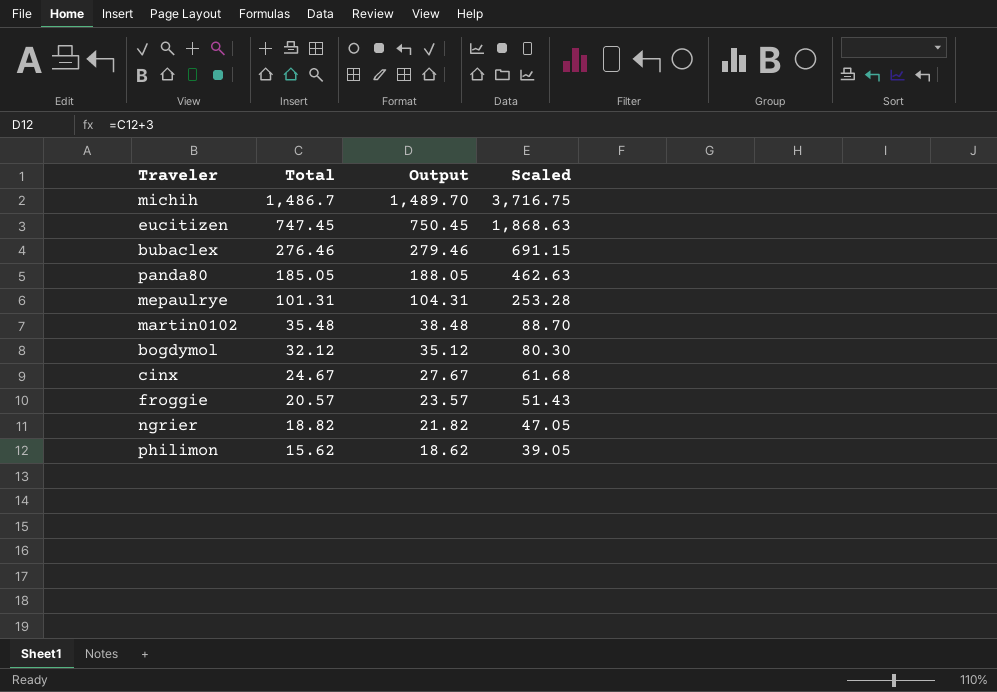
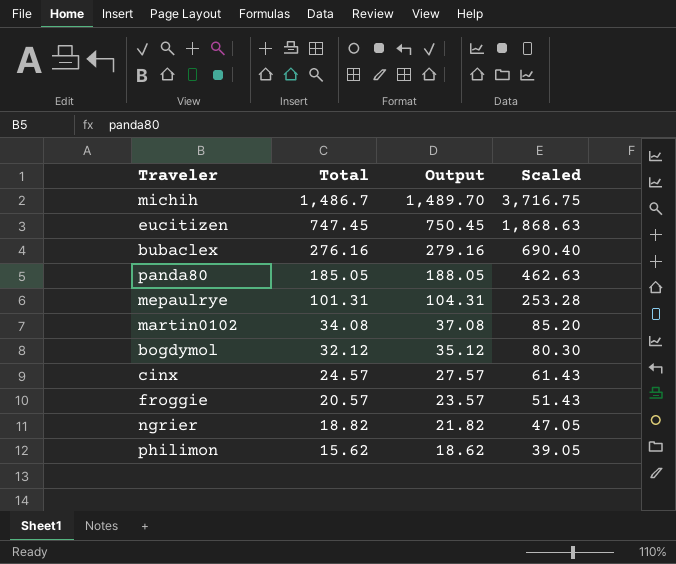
bubaclex | Total: 276.46 -> 276.16
bubaclex | Output: 279.46 -> 279.16
bubaclex | Scaled: 691.15 -> 690.40
martin0102 | Total: 35.48 -> 34.08
martin0102 | Output: 38.48 -> 37.08
martin0102 | Scaled: 88.70 -> 85.20
cinx | Total: 24.67 -> 24.57
cinx | Output: 27.67 -> 27.57
cinx | Scaled: 61.68 -> 61.43

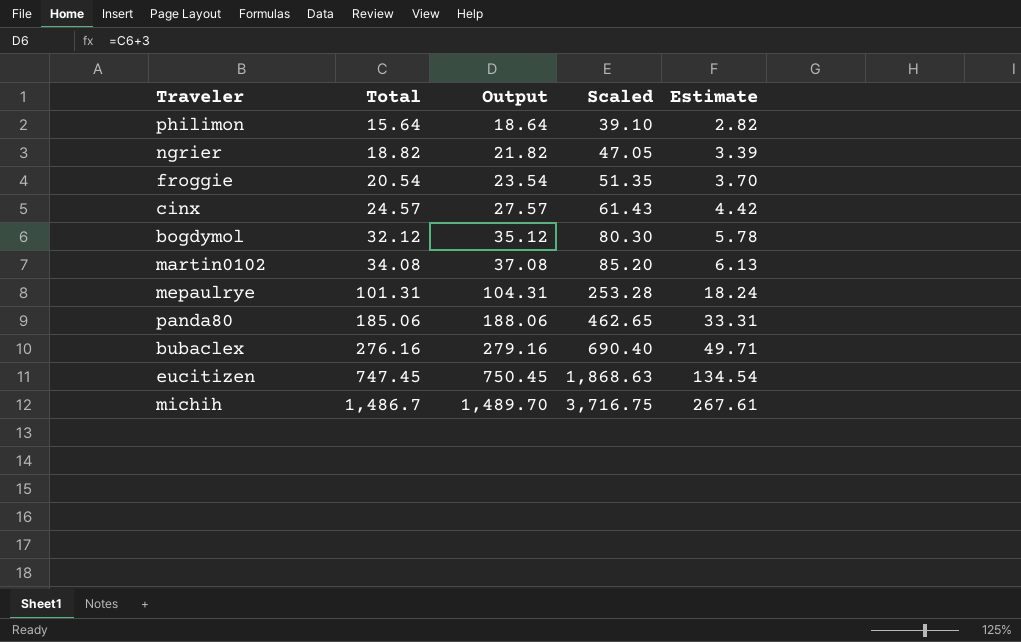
row order: Total descending -> Total ascending
column Estimate | formula: none -> [Total] * 0.18
philimon | Total: 15.62 -> 15.64
philimon | Output: 18.62 -> 18.64
philimon | Scaled: 39.05 -> 39.10
froggie | Total: 20.57 -> 20.54
froggie | Output: 23.57 -> 23.54
froggie | Scaled: 51.43 -> 51.35
panda80 | Total: 185.05 -> 185.06
panda80 | Output: 188.05 -> 188.06
panda80 | Scaled: 462.63 -> 462.65

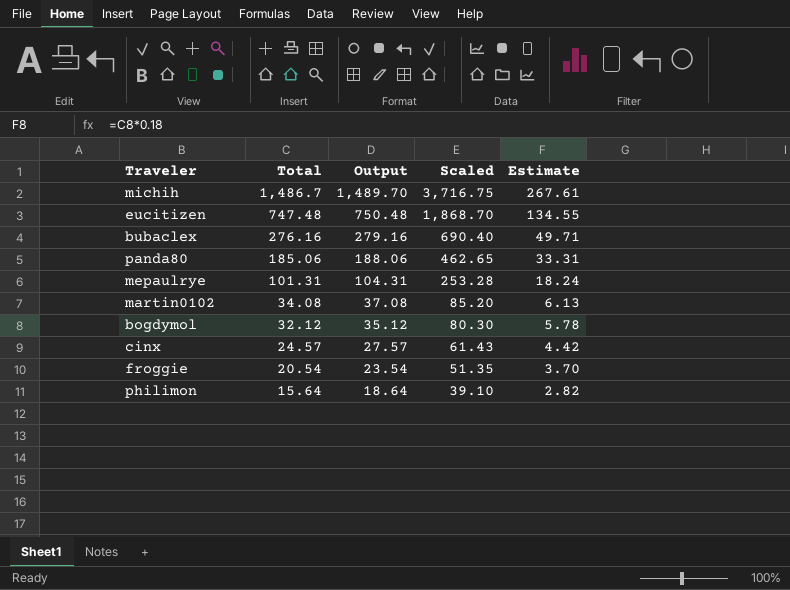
row order: Total ascending -> Total descending
row ngrier: 18.82 | 21.82 | 47.05 | 3.39 -> none
eucitizen | Total: 747.45 -> 747.48
eucitizen | Output: 750.45 -> 750.48
eucitizen | Scaled: 1,868.63 -> 1,868.70
eucitizen | Estimate: 134.54 -> 134.55

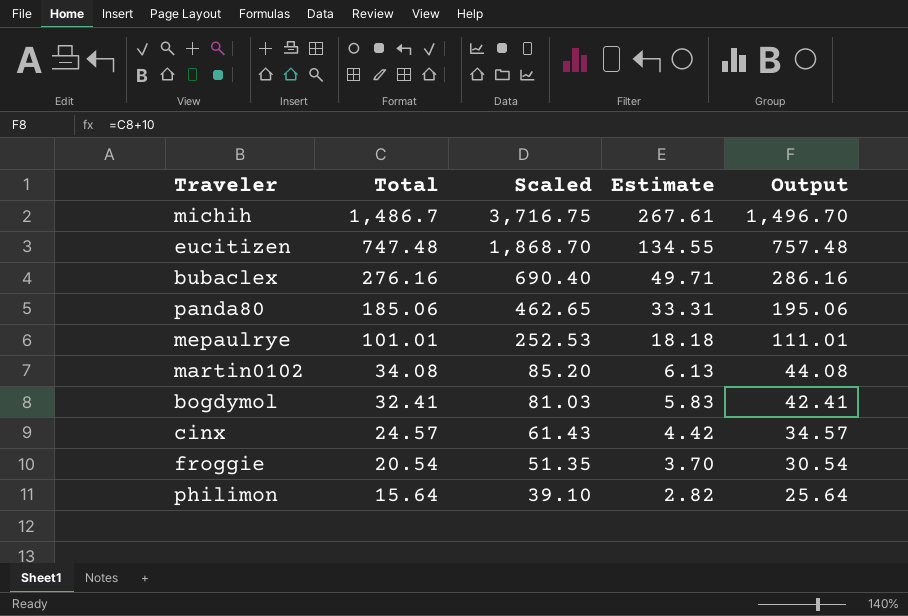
column Output | formula: [Total] + 3 -> [Total] + 10
column Output | position: 3 -> 5
mepaulrye | Total: 101.31 -> 101.01
mepaulrye | Scaled: 253.28 -> 252.53
mepaulrye | Estimate: 18.24 -> 18.18
bogdymol | Total: 32.12 -> 32.41
bogdymol | Scaled: 80.30 -> 81.03
bogdymol | Estimate: 5.78 -> 5.83

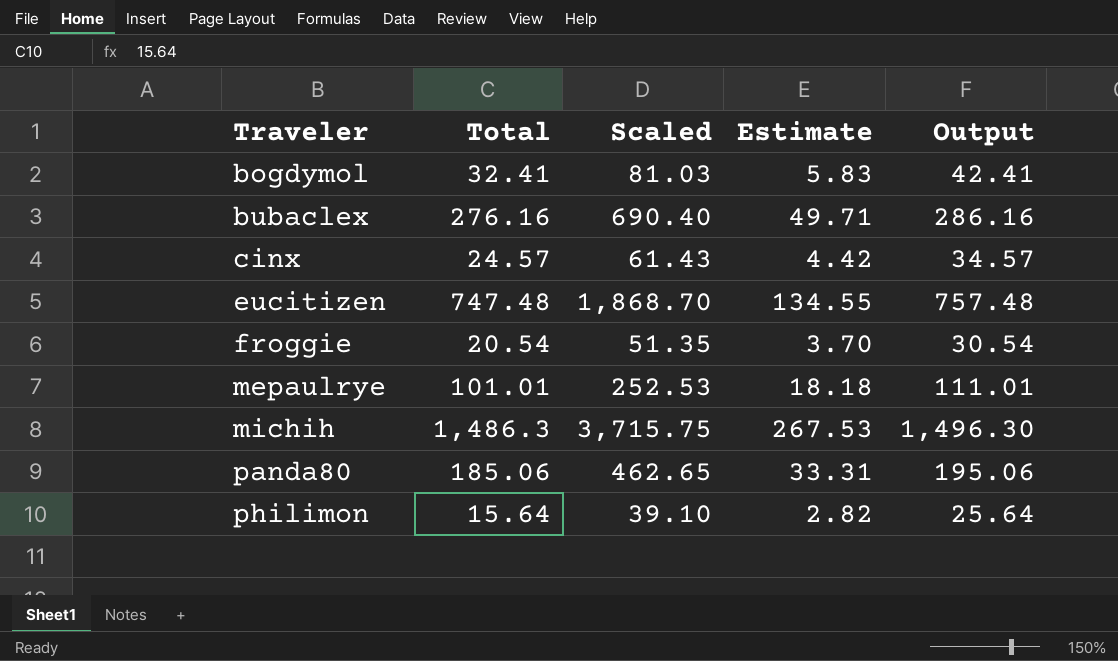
row order: Total descending -> Traveler ascending
row martin0102: 34.08 | 85.20 | 6.13 | 44.08 -> none
michih | Total: 1,486.7 -> 1,486.3
michih | Scaled: 3,716.75 -> 3,715.75
michih | Estimate: 267.61 -> 267.53
michih | Output: 1,496.70 -> 1,496.30

